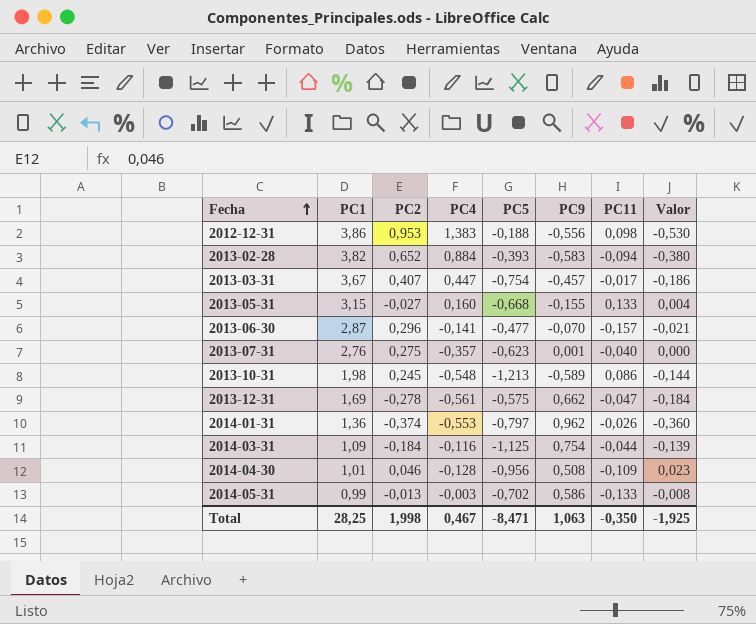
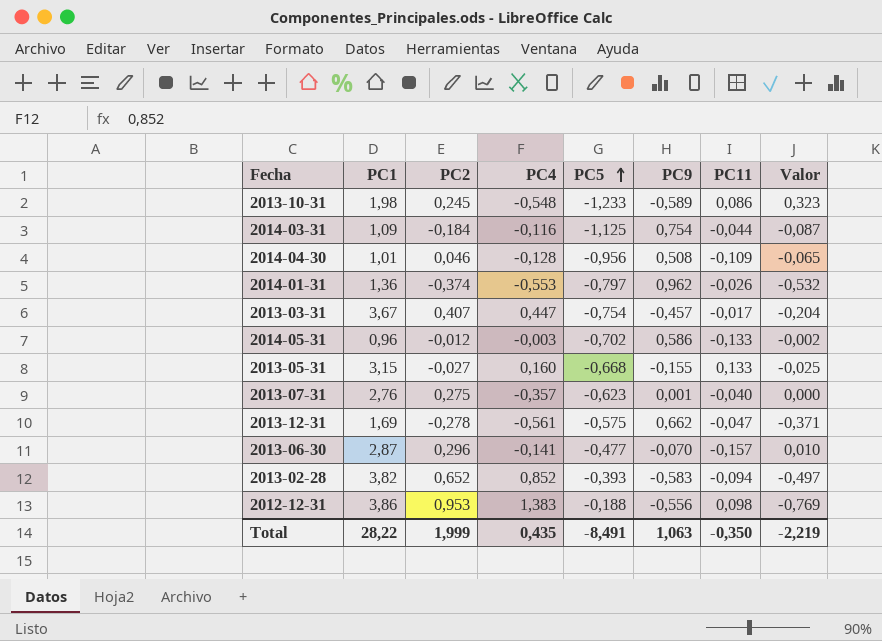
row order: Fecha ascending -> PC5 ascending
column Valor | formula: [PC2] * [PC9] -> [PC4] * [PC9]
2013-10-31 | PC5: -1,213 -> -1,233
2014-05-31 | PC1: 0,99 -> 0,96
2014-05-31 | PC2: -0,013 -> -0,012
2013-02-28 | PC4: 0,884 -> 0,852
Total | PC1: 28,25 -> 28,22
Total | PC2: 1,998 -> 1,999
Total | PC4: 0,467 -> 0,435
Total | PC5: -8,471 -> -8,491
Total | Valor: -1,925 -> -2,219

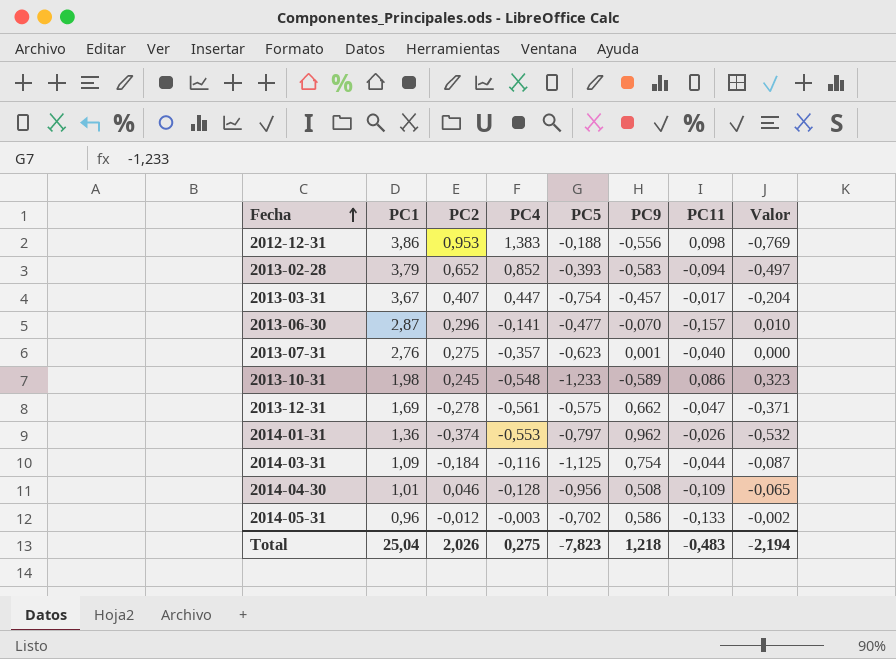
row order: PC5 ascending -> Fecha ascending
row 2013-05-31: 3,15 | -0,027 | 0,160 | -0,668 | -0,155 | 0,133 | -0,025 -> none
2013-02-28 | PC1: 3,82 -> 3,79
Total | PC1: 28,22 -> 25,04
Total | PC2: 1,999 -> 2,026
Total | PC4: 0,435 -> 0,275
Total | PC5: -8,491 -> -7,823
Total | PC9: 1,063 -> 1,218
Total | PC11: -0,350 -> -0,483
Total | Valor: -2,219 -> -2,194

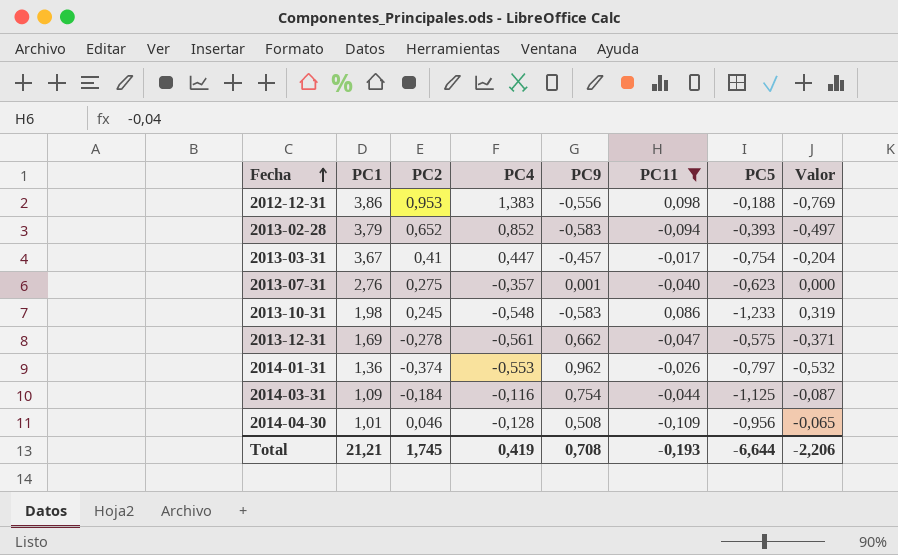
filter: none -> PC11 >= -0,109
column PC5 | position: 5 -> 7
2013-03-31 | PC2: 0,407 -> 0,41
2013-10-31 | PC9: -0,589 -> -0,583
2013-10-31 | Valor: 0,323 -> 0,319
Total | PC1: 25,04 -> 21,21
Total | PC2: 2,026 -> 1,745
Total | PC4: 0,275 -> 0,419
Total | PC9: 1,218 -> 0,708
Total | PC11: -0,483 -> -0,193
Total | PC5: -7,823 -> -6,644
Total | Valor: -2,194 -> -2,206

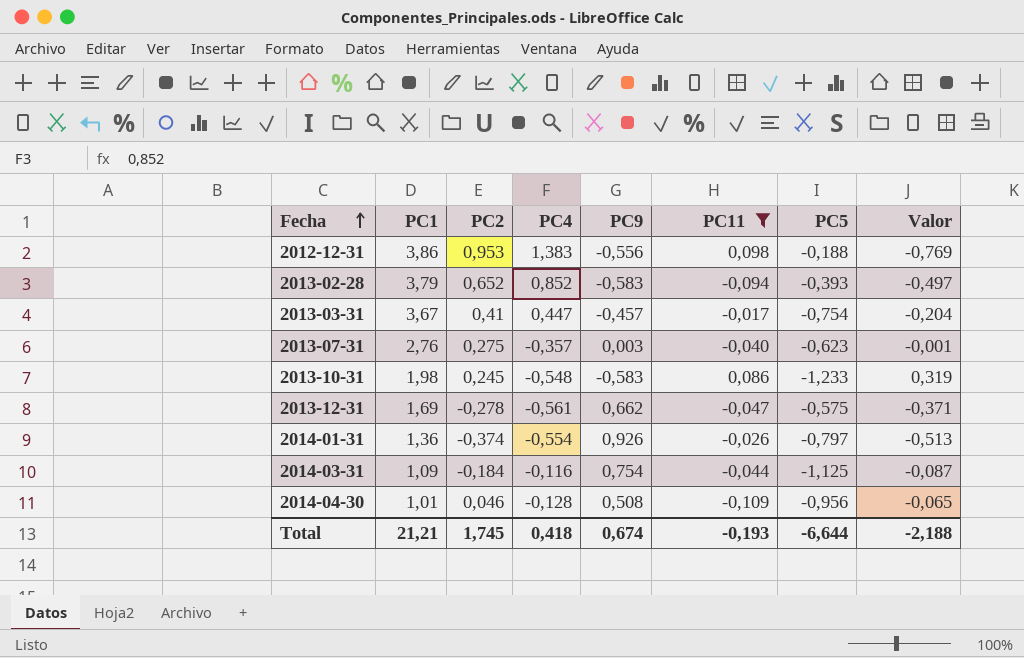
2013-07-31 | PC9: 0,001 -> 0,003
2013-07-31 | Valor: 0,000 -> -0,001
2014-01-31 | PC4: -0,553 -> -0,554
2014-01-31 | PC9: 0,962 -> 0,926
2014-01-31 | Valor: -0,532 -> -0,513
Total | PC4: 0,419 -> 0,418
Total | PC9: 0,708 -> 0,674
Total | Valor: -2,206 -> -2,188

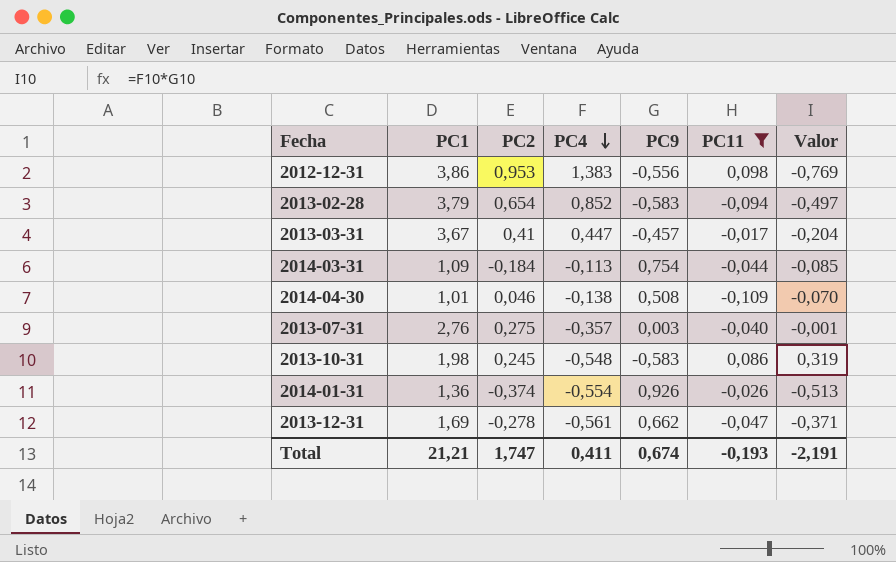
row order: Fecha ascending -> PC4 descending
column PC5 | position: 7 -> none
2013-02-28 | PC2: 0,652 -> 0,654
2014-03-31 | PC4: -0,116 -> -0,113
2014-03-31 | Valor: -0,087 -> -0,085
2014-04-30 | PC4: -0,128 -> -0,138
2014-04-30 | Valor: -0,065 -> -0,070
Total | PC2: 1,745 -> 1,747
Total | PC4: 0,418 -> 0,411
Total | Valor: -2,188 -> -2,191

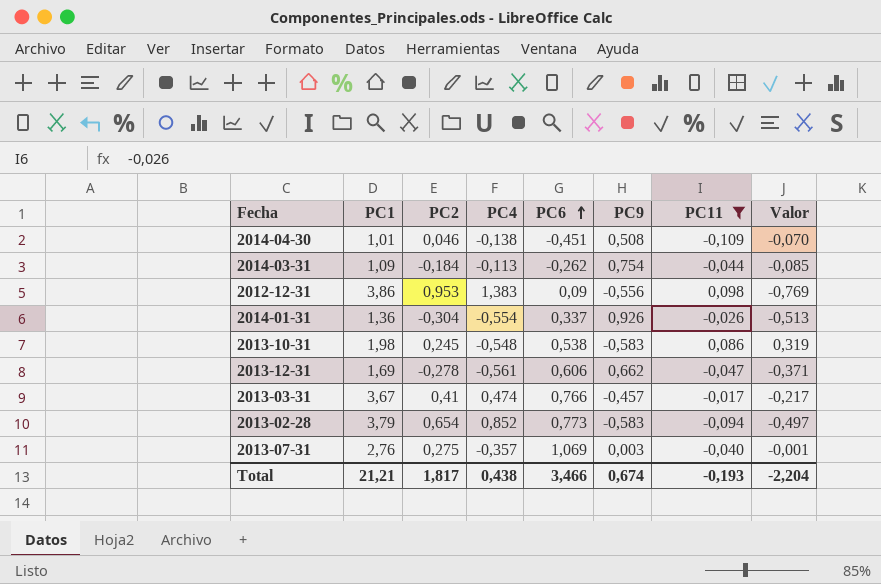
row order: PC4 descending -> PC6 ascending
column PC6 | position: none -> 5
2014-01-31 | PC2: -0,374 -> -0,304
2013-03-31 | PC4: 0,447 -> 0,474
2013-03-31 | Valor: -0,204 -> -0,217
Total | PC2: 1,747 -> 1,817
Total | PC4: 0,411 -> 0,438
Total | Valor: -2,191 -> -2,204

